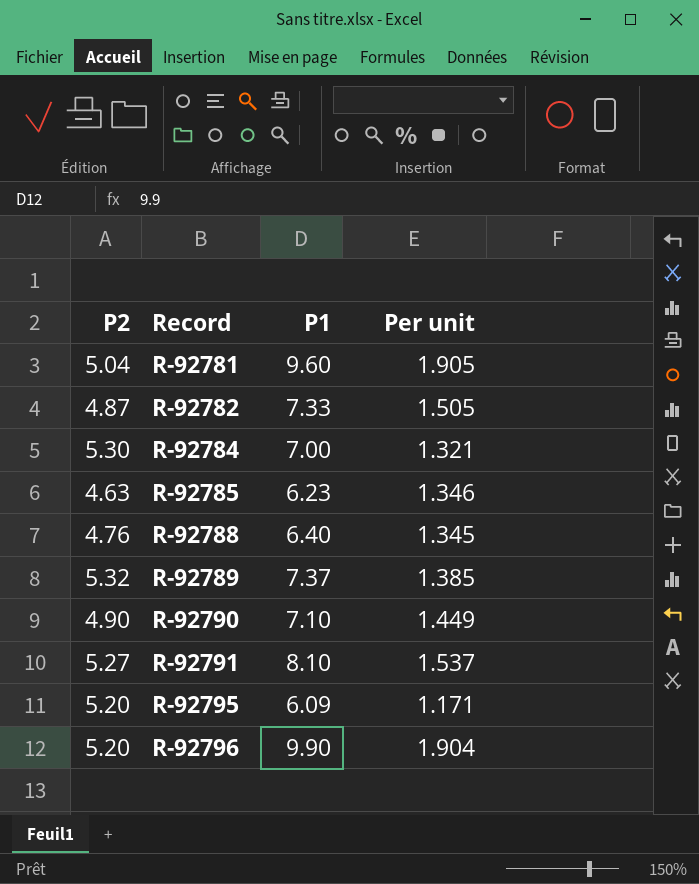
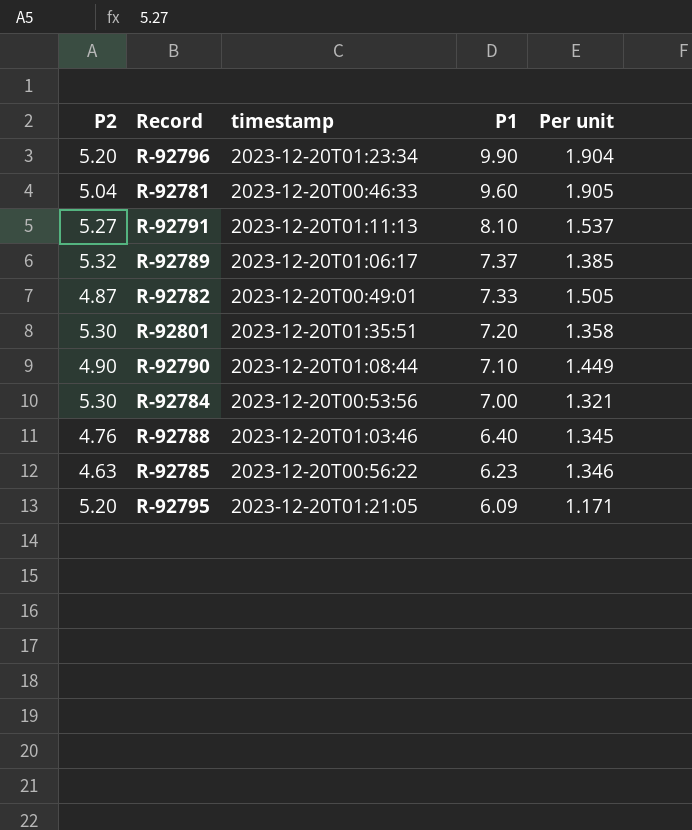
row order: Record ascending -> P1 descending
column timestamp | position: none -> 3
row R-92801: none -> 5.30 | 2023-12-20T01:35:51 | 7.20 | 1.358

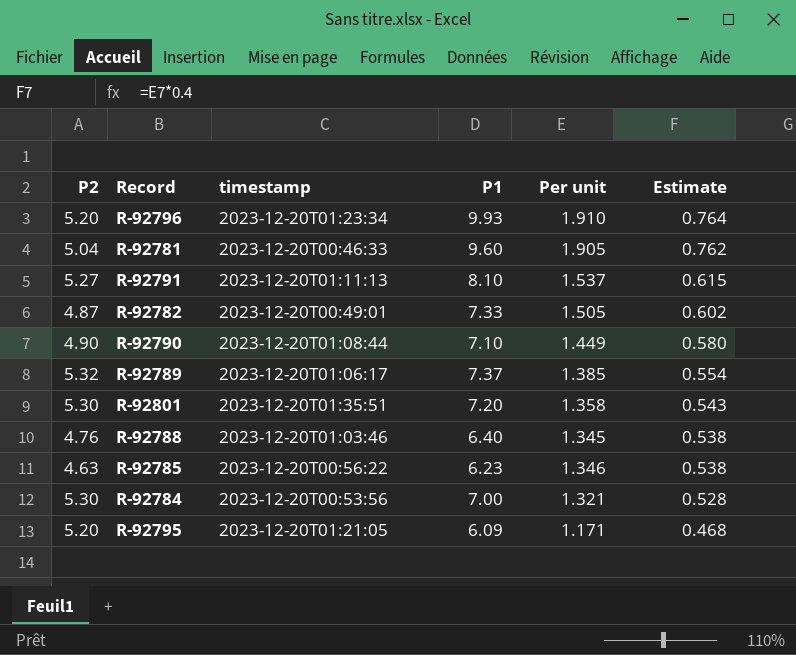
row order: P1 descending -> Estimate descending
column Estimate | formula: none -> [Per unit] * 0.4
R-92796 | P1: 9.90 -> 9.93
R-92796 | Per unit: 1.904 -> 1.910

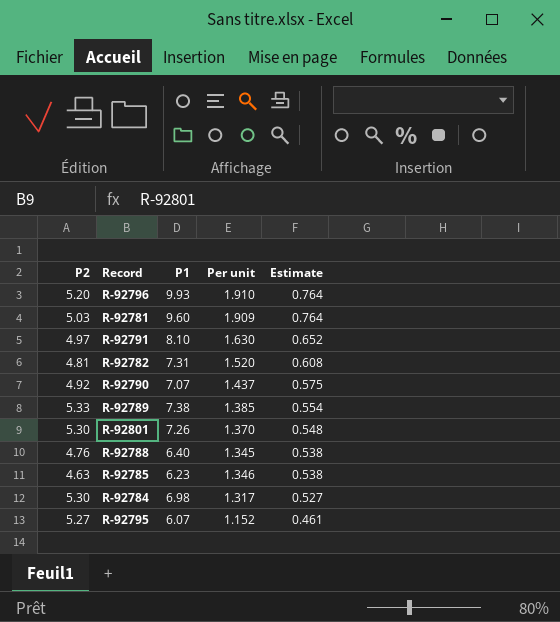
column timestamp | position: 3 -> none
R-92781 | P2: 5.04 -> 5.03
R-92781 | Per unit: 1.905 -> 1.909
R-92781 | Estimate: 0.762 -> 0.764
R-92791 | P2: 5.27 -> 4.97
R-92791 | Per unit: 1.537 -> 1.630
R-92791 | Estimate: 0.615 -> 0.652
R-92782 | P2: 4.87 -> 4.81
R-92782 | P1: 7.33 -> 7.31
R-92782 | Per unit: 1.505 -> 1.520
R-92782 | Estimate: 0.602 -> 0.608
R-92790 | P2: 4.90 -> 4.92
R-92790 | P1: 7.10 -> 7.07
R-92790 | Per unit: 1.449 -> 1.437
R-92790 | Estimate: 0.580 -> 0.575
R-92789 | P2: 5.32 -> 5.33
R-92789 | P1: 7.37 -> 7.38
R-92801 | P1: 7.20 -> 7.26
R-92801 | Per unit: 1.358 -> 1.370
R-92801 | Estimate: 0.543 -> 0.548
R-92784 | P1: 7.00 -> 6.98
R-92784 | Per unit: 1.321 -> 1.317
R-92784 | Estimate: 0.528 -> 0.527
R-92795 | P2: 5.20 -> 5.27
R-92795 | P1: 6.09 -> 6.07
R-92795 | Per unit: 1.171 -> 1.152
R-92795 | Estimate: 0.468 -> 0.461

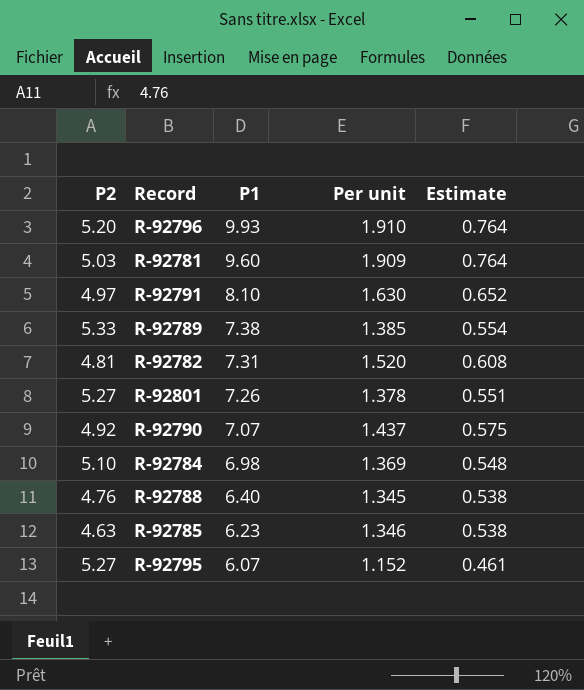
row order: Estimate descending -> P1 descending
R-92801 | P2: 5.30 -> 5.27
R-92801 | Per unit: 1.370 -> 1.378
R-92801 | Estimate: 0.548 -> 0.551
R-92784 | P2: 5.30 -> 5.10
R-92784 | Per unit: 1.317 -> 1.369
R-92784 | Estimate: 0.527 -> 0.548

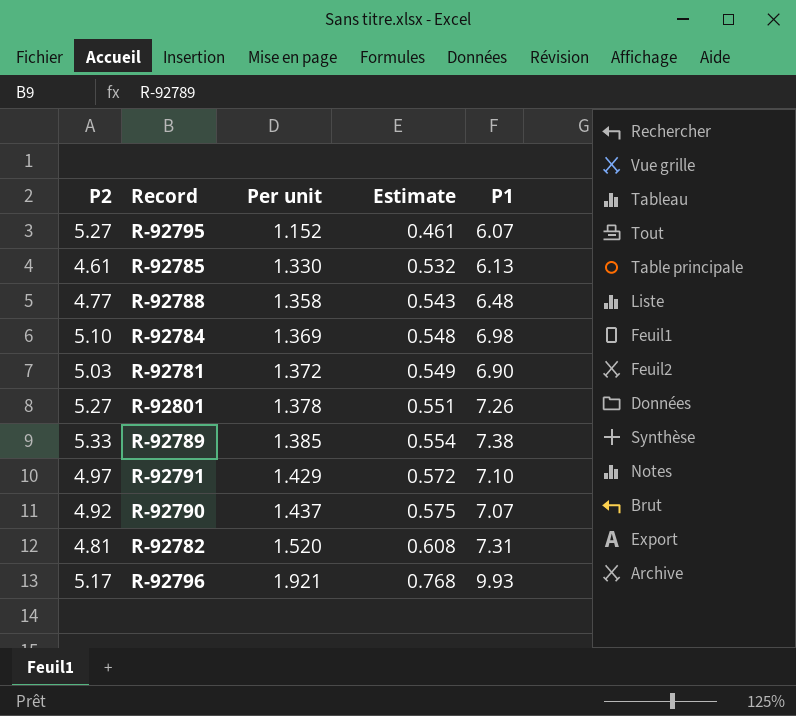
row order: P1 descending -> Per unit ascending
column P1 | position: 3 -> 5
R-92785 | P2: 4.63 -> 4.61
R-92785 | Per unit: 1.346 -> 1.330
R-92785 | Estimate: 0.538 -> 0.532
R-92785 | P1: 6.23 -> 6.13
R-92788 | P2: 4.76 -> 4.77
R-92788 | Per unit: 1.345 -> 1.358
R-92788 | Estimate: 0.538 -> 0.543
R-92788 | P1: 6.40 -> 6.48
R-92781 | Per unit: 1.909 -> 1.372
R-92781 | Estimate: 0.764 -> 0.549
R-92781 | P1: 9.60 -> 6.90
R-92791 | Per unit: 1.630 -> 1.429
R-92791 | Estimate: 0.652 -> 0.572
R-92791 | P1: 8.10 -> 7.10
R-92796 | P2: 5.20 -> 5.17
R-92796 | Per unit: 1.910 -> 1.921
R-92796 | Estimate: 0.764 -> 0.768

